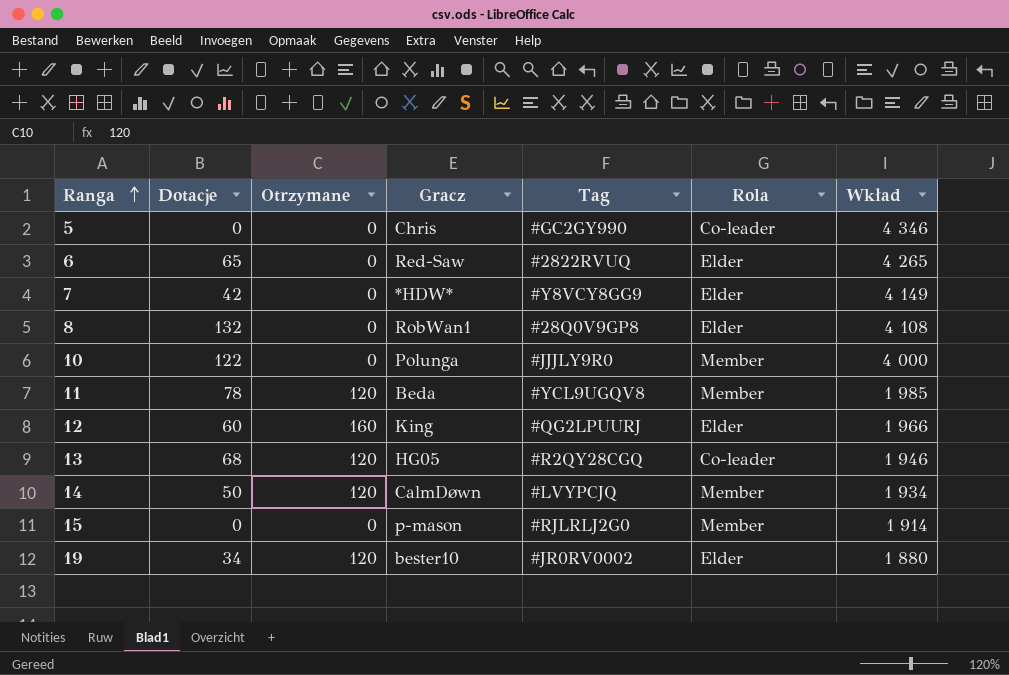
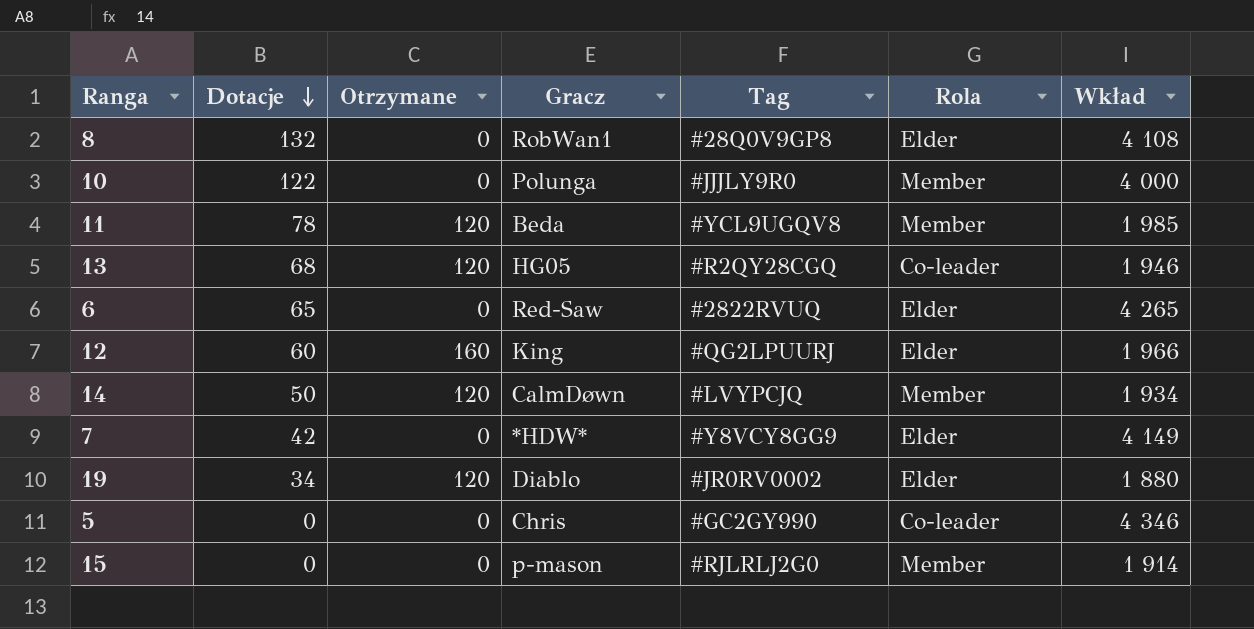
row order: Ranga ascending -> Dotacje descending
19 | Gracz: bester10 -> Diablo

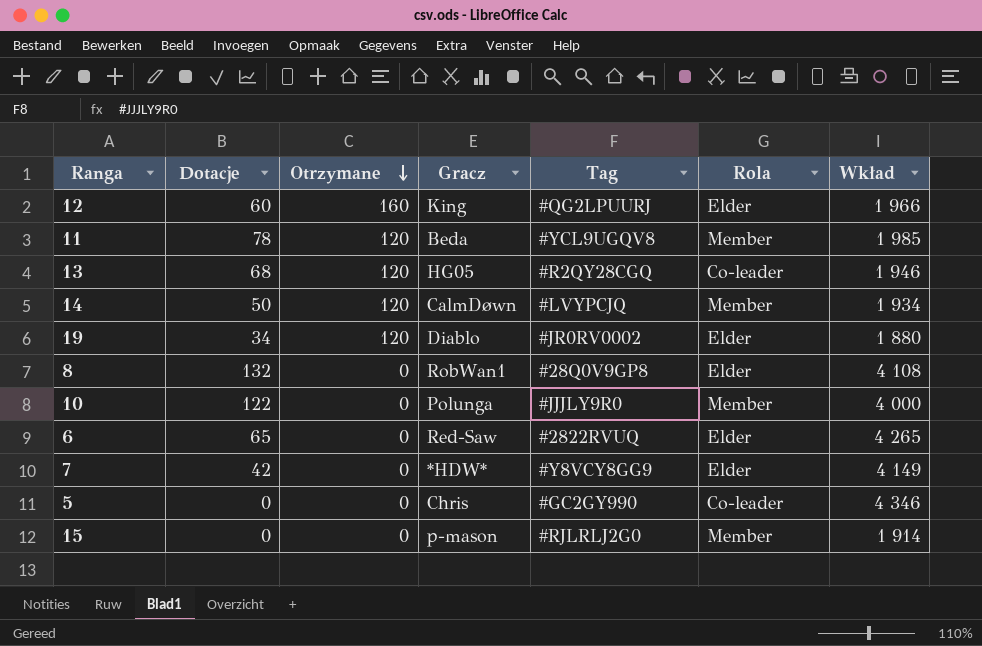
row order: Dotacje descending -> Otrzymane descending

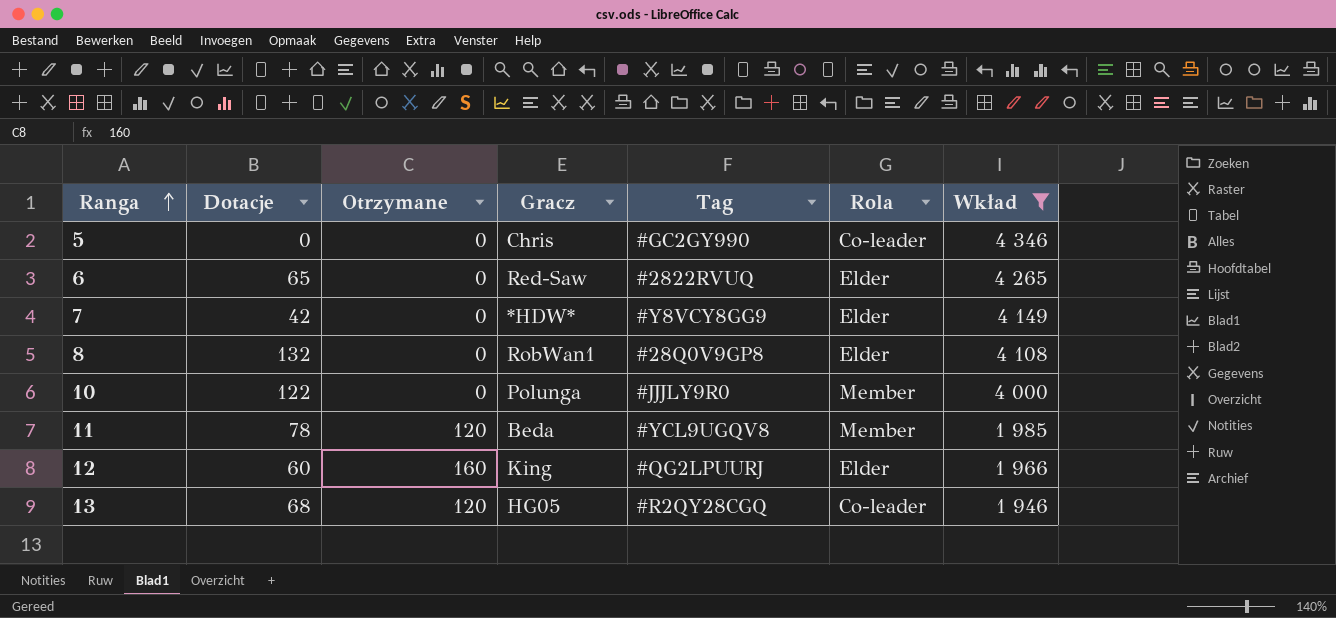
filter: none -> Wkład >= 1 946
row order: Otrzymane descending -> Ranga ascending

